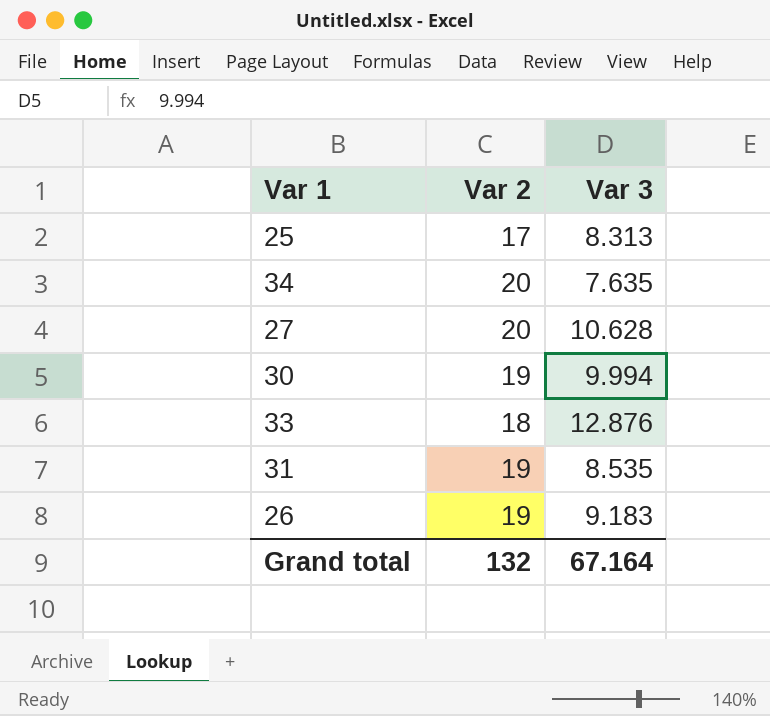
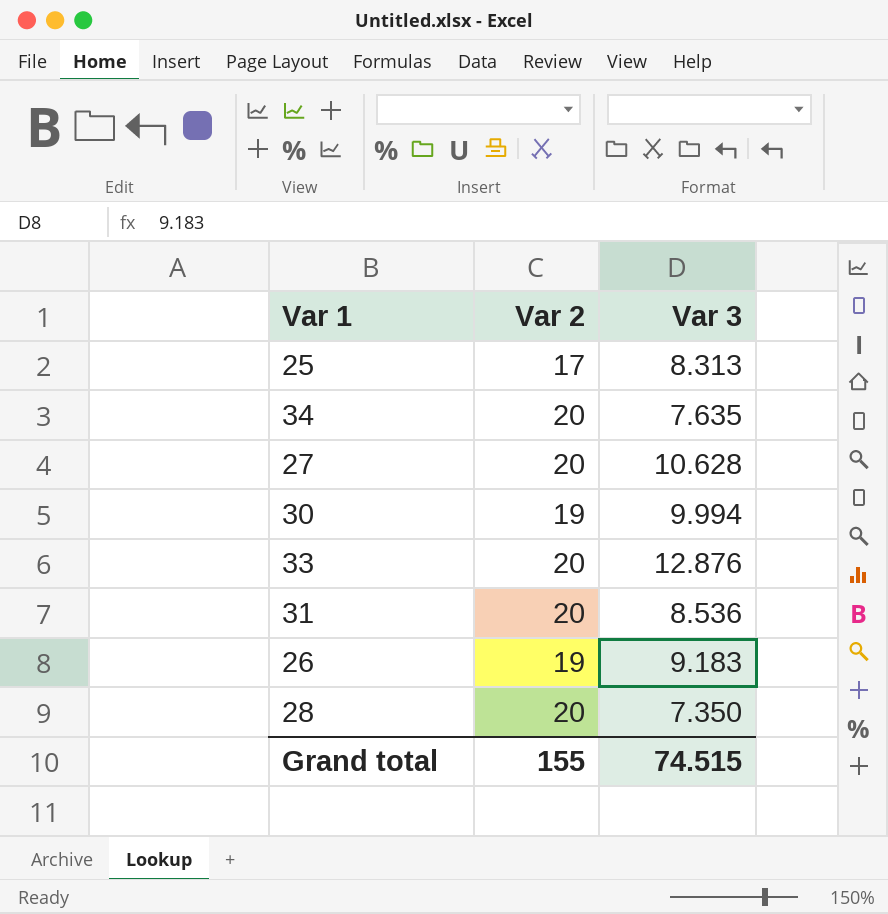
33 | Var 2: 18 -> 20
31 | Var 2: 19 -> 20
31 | Var 3: 8.535 -> 8.536
row 28: none -> 20 | 7.350
Grand total | Var 2: 132 -> 155
Grand total | Var 3: 67.164 -> 74.515

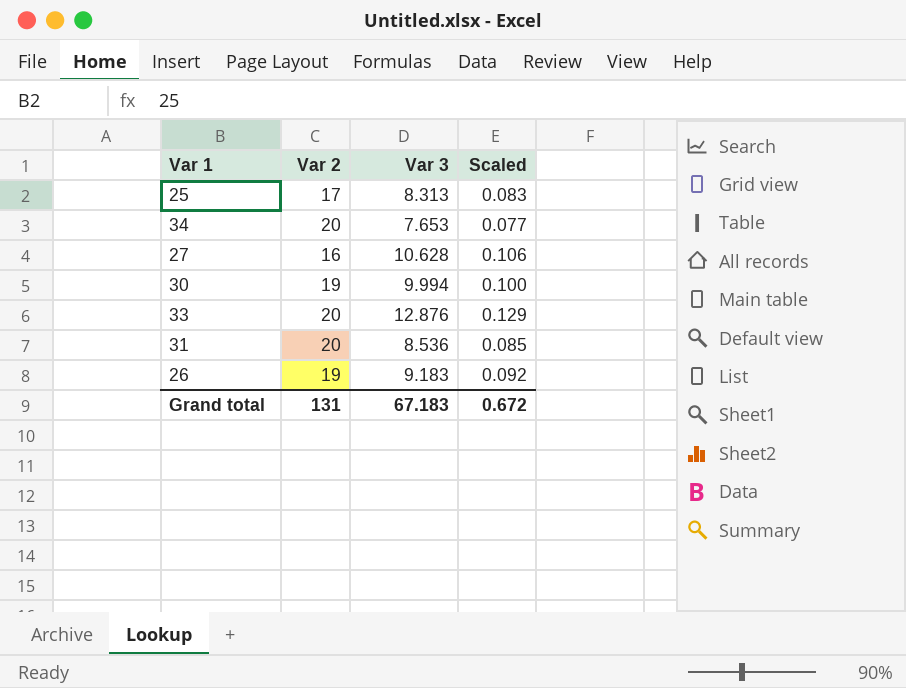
column Scaled | formula: none -> [Var 3] * 0.01
row 28: 20 | 7.350 -> none
34 | Var 3: 7.635 -> 7.653
27 | Var 2: 20 -> 16
Grand total | Var 2: 155 -> 131
Grand total | Var 3: 74.515 -> 67.183

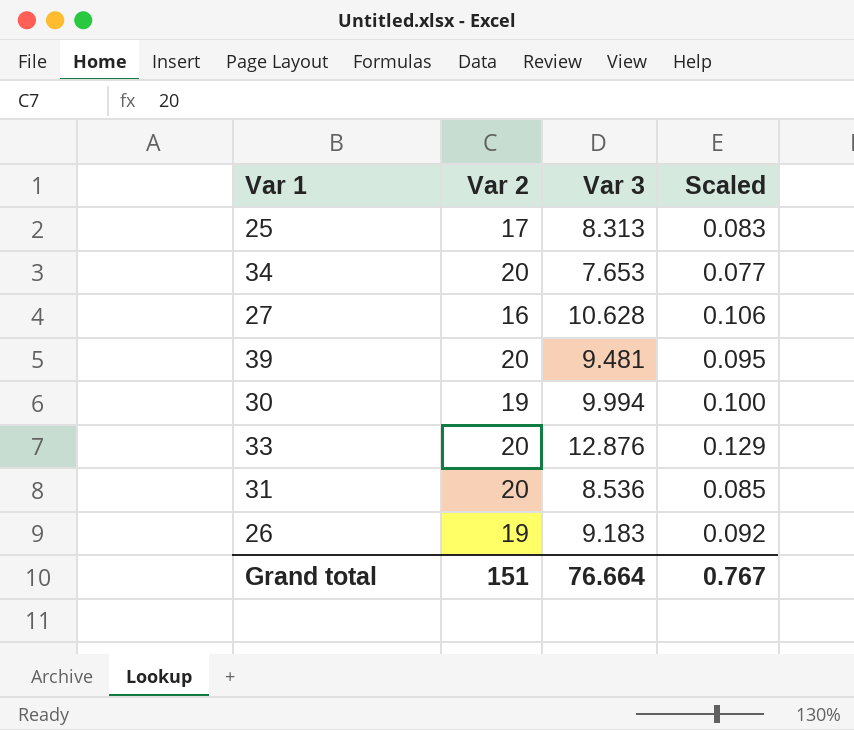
row 39: none -> 20 | 9.481 | 0.095
Grand total | Var 2: 131 -> 151
Grand total | Var 3: 67.183 -> 76.664
Grand total | Scaled: 0.672 -> 0.767

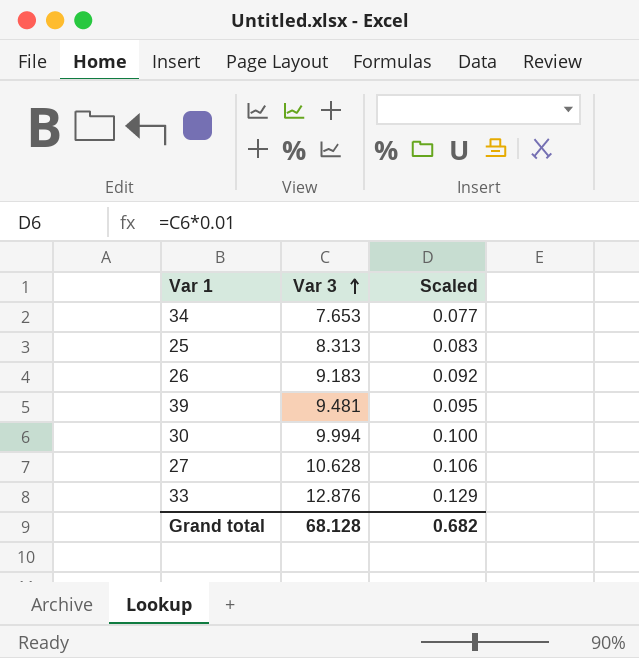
row order: none -> Var 3 ascending
column Var 2 | position: 2 -> none
row 31: 20 | 8.536 | 0.085 -> none
Grand total | Var 3: 76.664 -> 68.128
Grand total | Scaled: 0.767 -> 0.682

